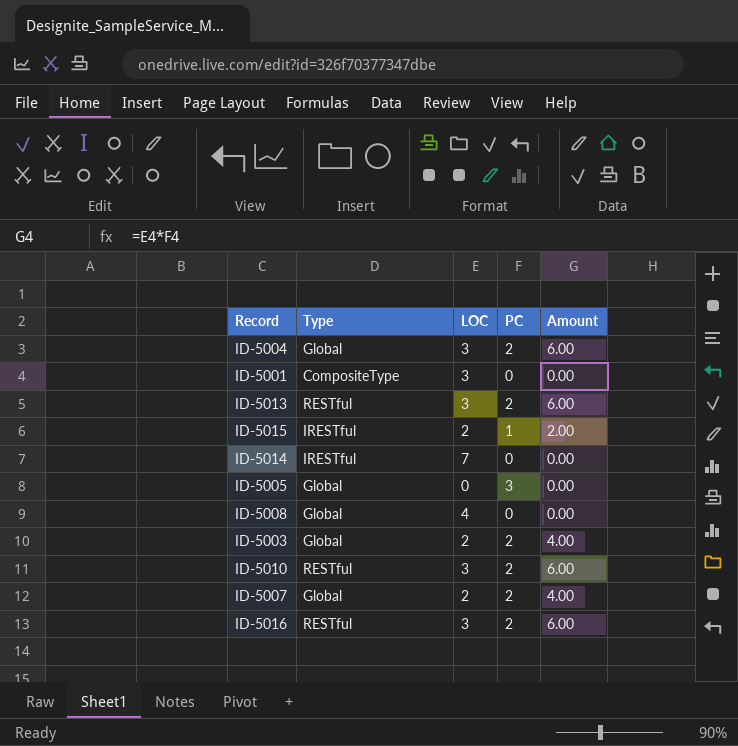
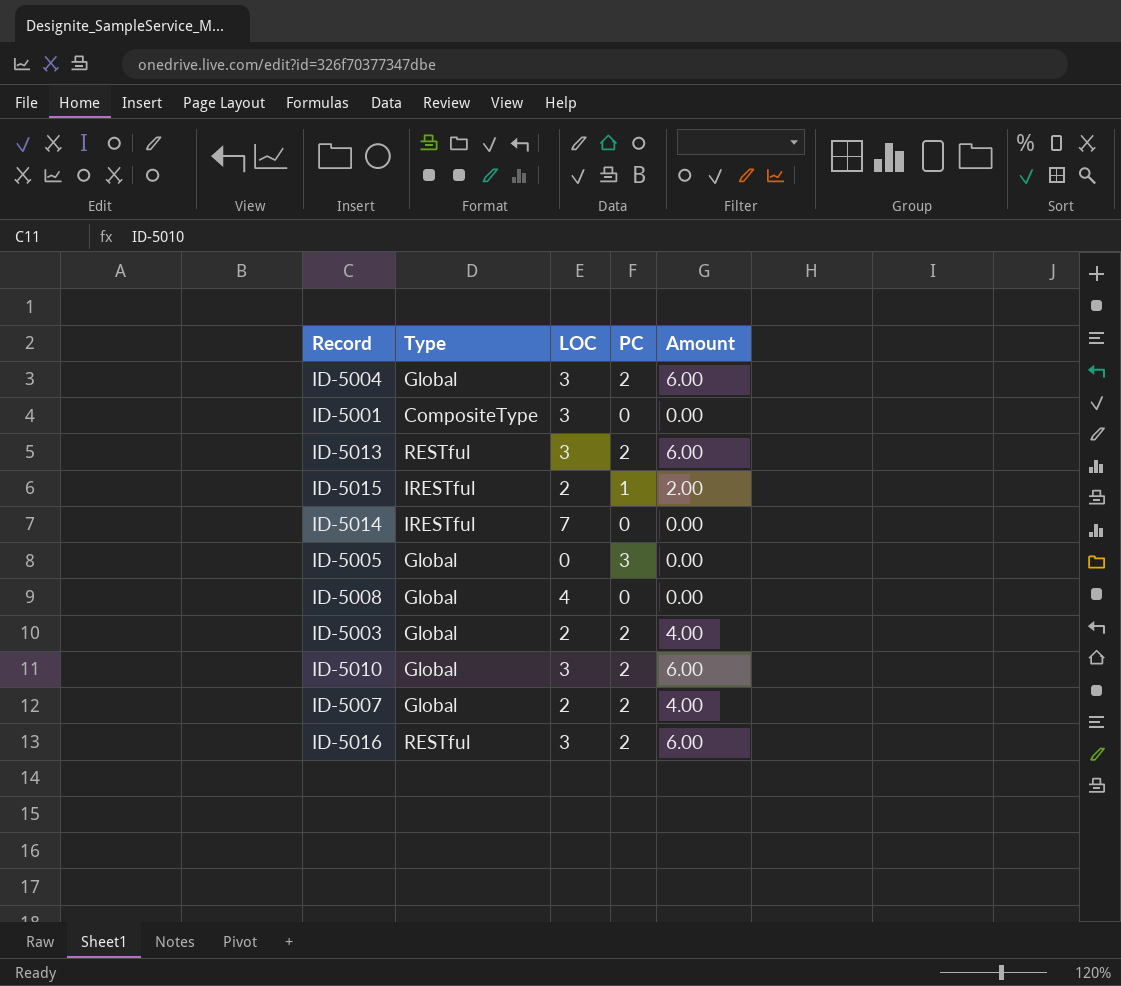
ID-5010 | Type: RESTful -> Global

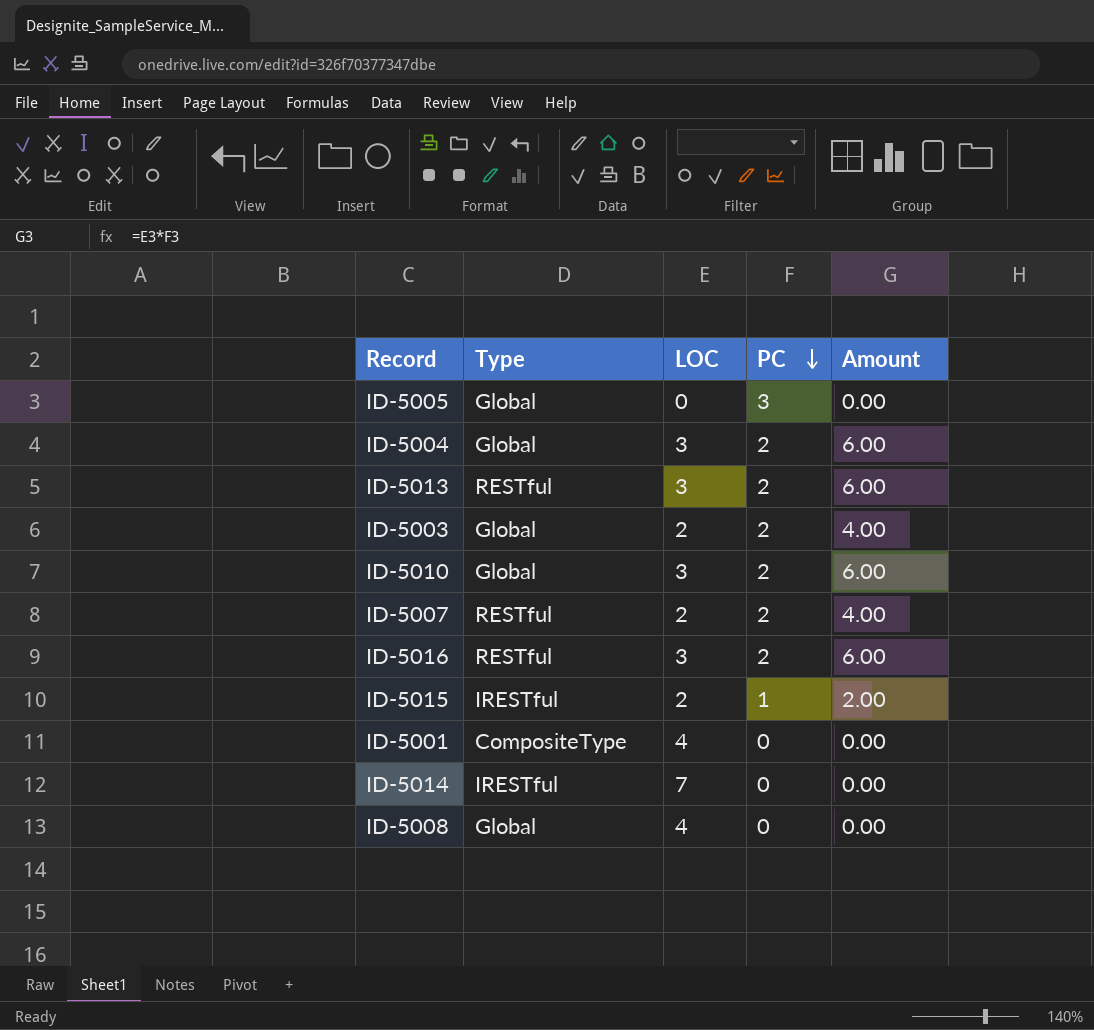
row order: none -> PC descending
ID-5007 | Type: Global -> RESTful
ID-5001 | LOC: 3 -> 4

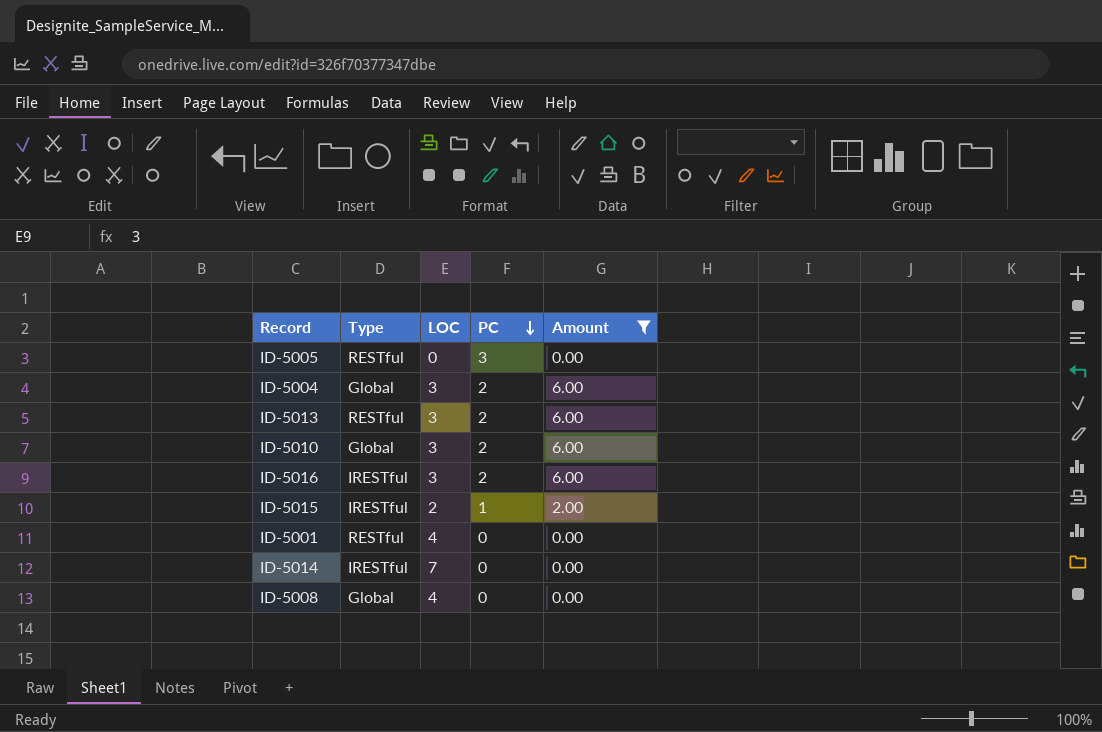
filter: none -> Amount != 4.00
ID-5005 | Type: Global -> RESTful
ID-5016 | Type: RESTful -> IRESTful
ID-5001 | Type: CompositeType -> RESTful

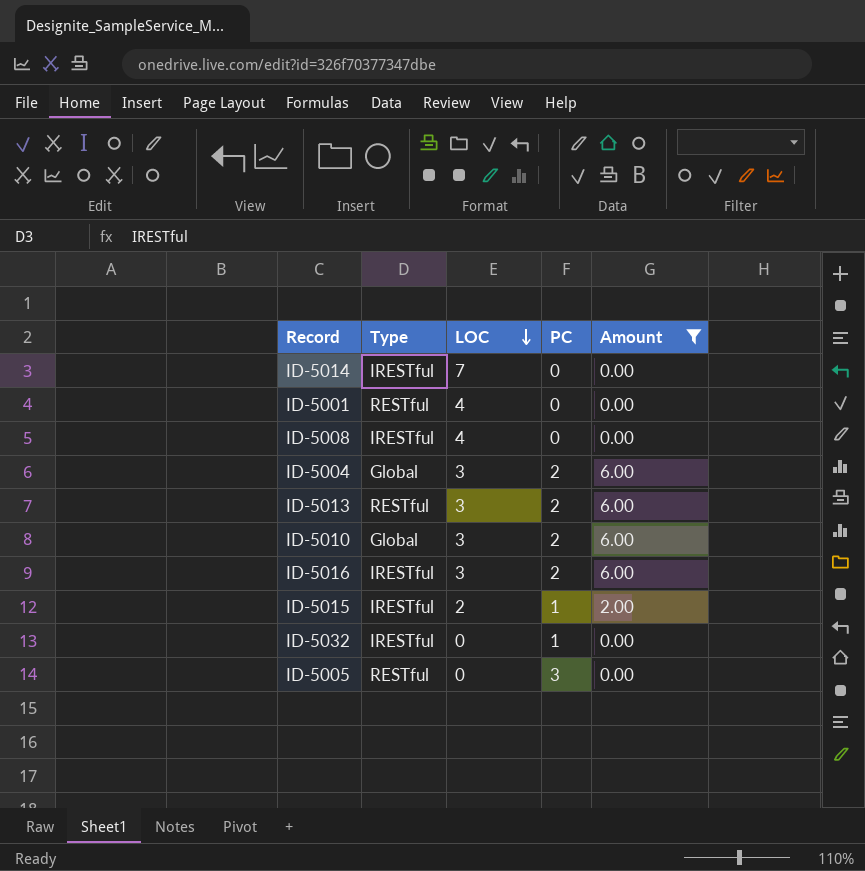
row order: PC descending -> LOC descending
ID-5008 | Type: Global -> IRESTful
row ID-5032: none -> IRESTful | 0 | 1 | 0.00

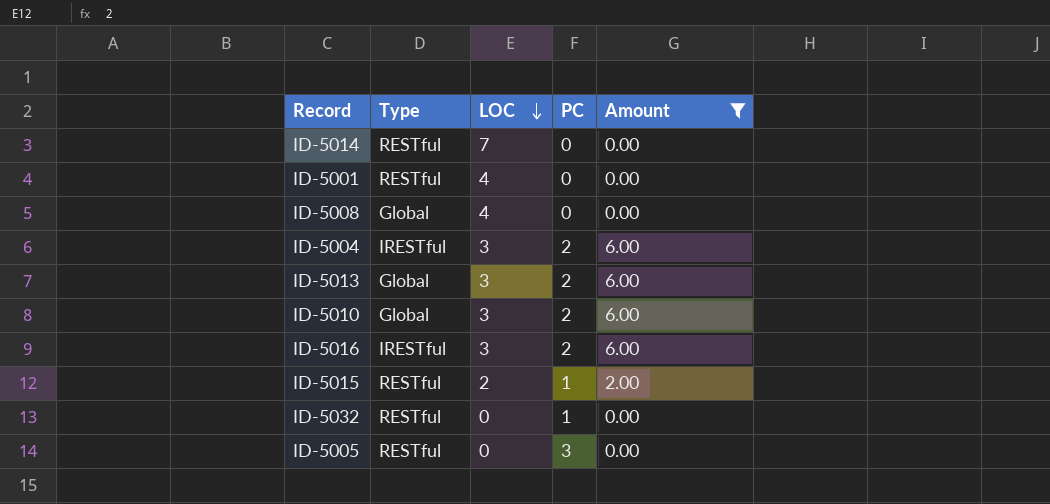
ID-5014 | Type: IRESTful -> RESTful
ID-5008 | Type: IRESTful -> Global
ID-5004 | Type: Global -> IRESTful
ID-5013 | Type: RESTful -> Global
ID-5015 | Type: IRESTful -> RESTful
ID-5032 | Type: IRESTful -> RESTful

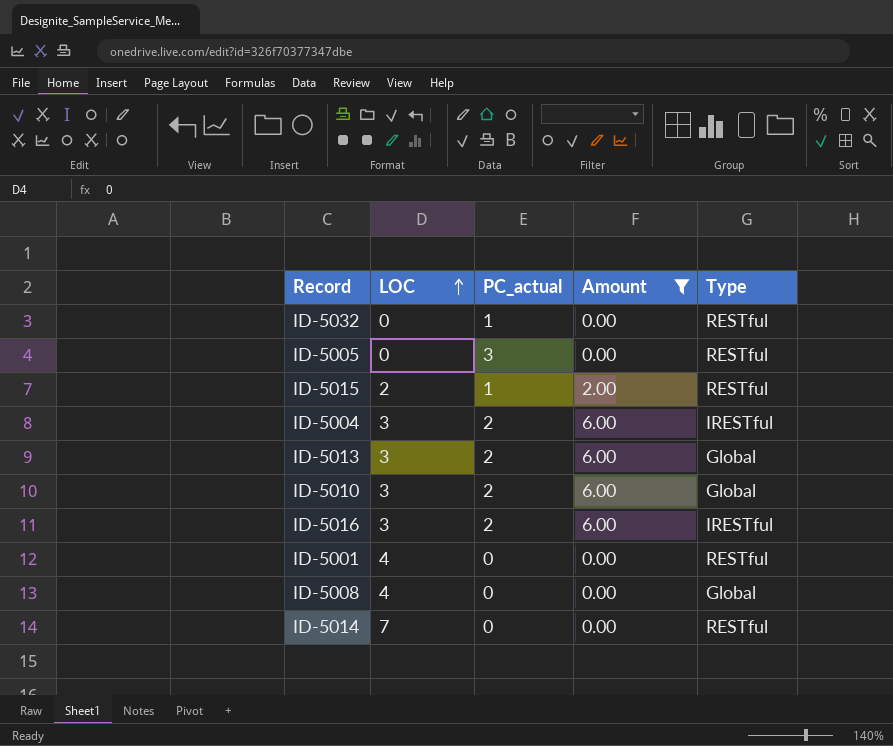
row order: LOC descending -> LOC ascending
column name: PC -> PC_actual
column Type | position: 2 -> 5

